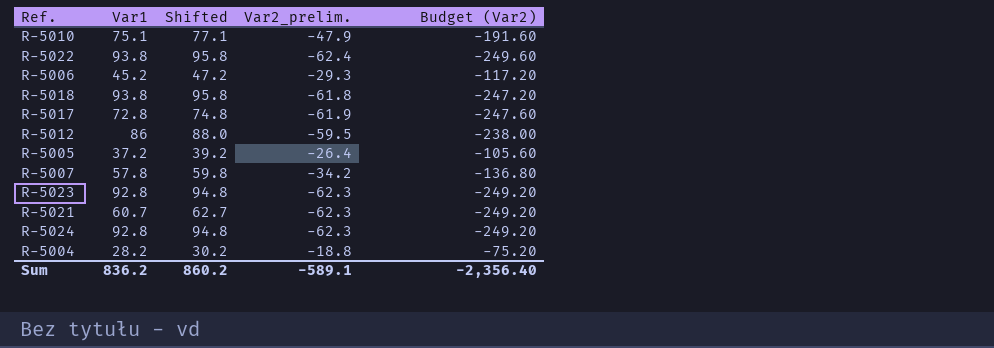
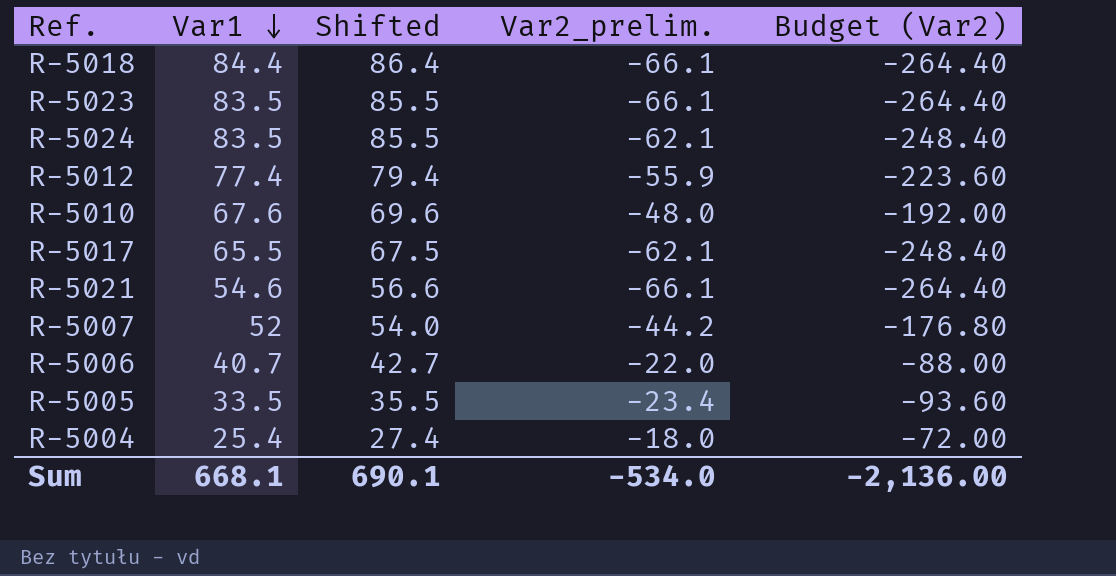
row order: none -> Var1 descending
row R-5022: 93.8 | 95.8 | -62.4 | -249.60 -> none
R-5018 | Var1: 93.8 -> 84.4
R-5018 | Shifted: 95.8 -> 86.4
R-5018 | Var2_prelim.: -61.8 -> -66.1
R-5018 | Budget (Var2): -247.20 -> -264.40
R-5023 | Var1: 92.8 -> 83.5
R-5023 | Shifted: 94.8 -> 85.5
R-5023 | Var2_prelim.: -62.3 -> -66.1
R-5023 | Budget (Var2): -249.20 -> -264.40
R-5024 | Var1: 92.8 -> 83.5
R-5024 | Shifted: 94.8 -> 85.5
R-5024 | Var2_prelim.: -62.3 -> -62.1
R-5024 | Budget (Var2): -249.20 -> -248.40
R-5012 | Var1: 86 -> 77.4
R-5012 | Shifted: 88.0 -> 79.4
R-5012 | Var2_prelim.: -59.5 -> -55.9
R-5012 | Budget (Var2): -238.00 -> -223.60
R-5010 | Var1: 75.1 -> 67.6
R-5010 | Shifted: 77.1 -> 69.6
R-5010 | Var2_prelim.: -47.9 -> -48.0
R-5010 | Budget (Var2): -191.60 -> -192.00
R-5017 | Var1: 72.8 -> 65.5
R-5017 | Shifted: 74.8 -> 67.5
R-5017 | Var2_prelim.: -61.9 -> -62.1
R-5017 | Budget (Var2): -247.60 -> -248.40
R-5021 | Var1: 60.7 -> 54.6
R-5021 | Shifted: 62.7 -> 56.6
R-5021 | Var2_prelim.: -62.3 -> -66.1
R-5021 | Budget (Var2): -249.20 -> -264.40
R-5007 | Var1: 57.8 -> 52
R-5007 | Shifted: 59.8 -> 54.0
R-5007 | Var2_prelim.: -34.2 -> -44.2
R-5007 | Budget (Var2): -136.80 -> -176.80
R-5006 | Var1: 45.2 -> 40.7
R-5006 | Shifted: 47.2 -> 42.7
R-5006 | Var2_prelim.: -29.3 -> -22.0
R-5006 | Budget (Var2): -117.20 -> -88.00
R-5005 | Var1: 37.2 -> 33.5
R-5005 | Shifted: 39.2 -> 35.5
R-5005 | Var2_prelim.: -26.4 -> -23.4
R-5005 | Budget (Var2): -105.60 -> -93.60
R-5004 | Var1: 28.2 -> 25.4
R-5004 | Shifted: 30.2 -> 27.4
R-5004 | Var2_prelim.: -18.8 -> -18.0
R-5004 | Budget (Var2): -75.20 -> -72.00
Sum | Var1: 836.2 -> 668.1
Sum | Shifted: 860.2 -> 690.1
Sum | Var2_prelim.: -589.1 -> -534.0
Sum | Budget (Var2): -2,356.40 -> -2,136.00

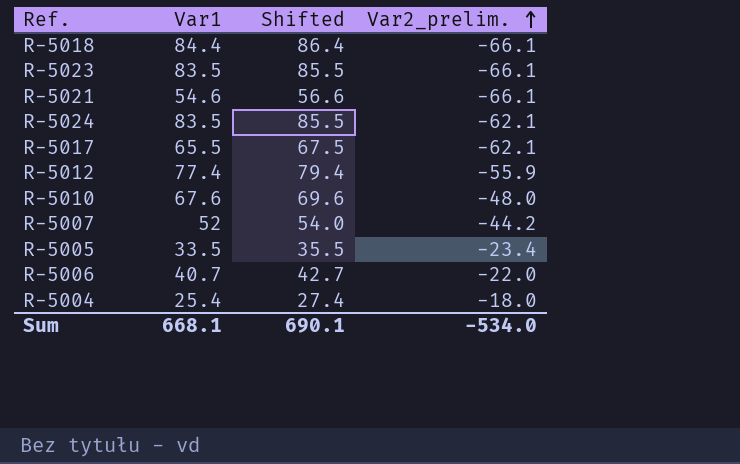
row order: Var1 descending -> Var2_prelim. ascending
column Budget (Var2) | formula: [Var2_prelim.] * 4 -> none

